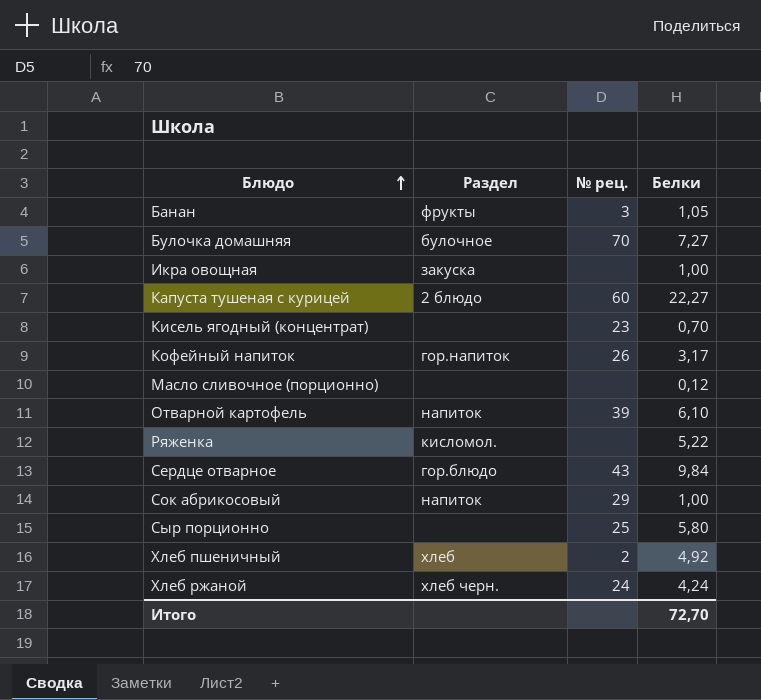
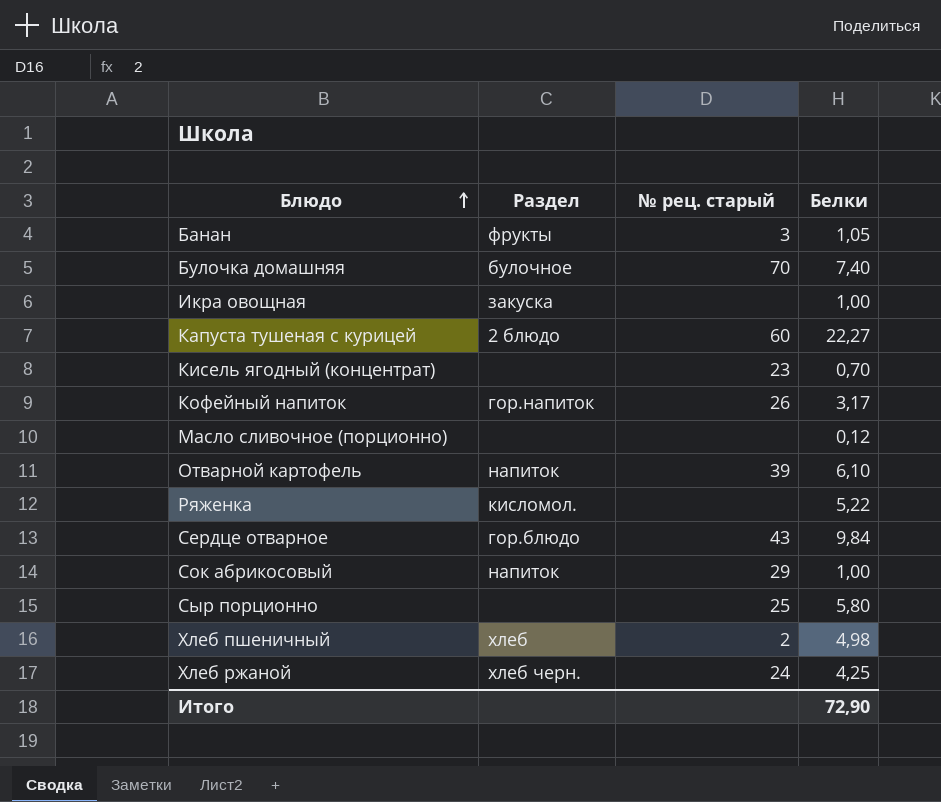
column name: № рец. -> № рец. старый
Булочка домашняя | Белки: 7,27 -> 7,40
Хлеб пшеничный | Белки: 4,92 -> 4,98
Хлеб ржаной | Белки: 4,24 -> 4,25
Итого | Белки: 72,70 -> 72,90

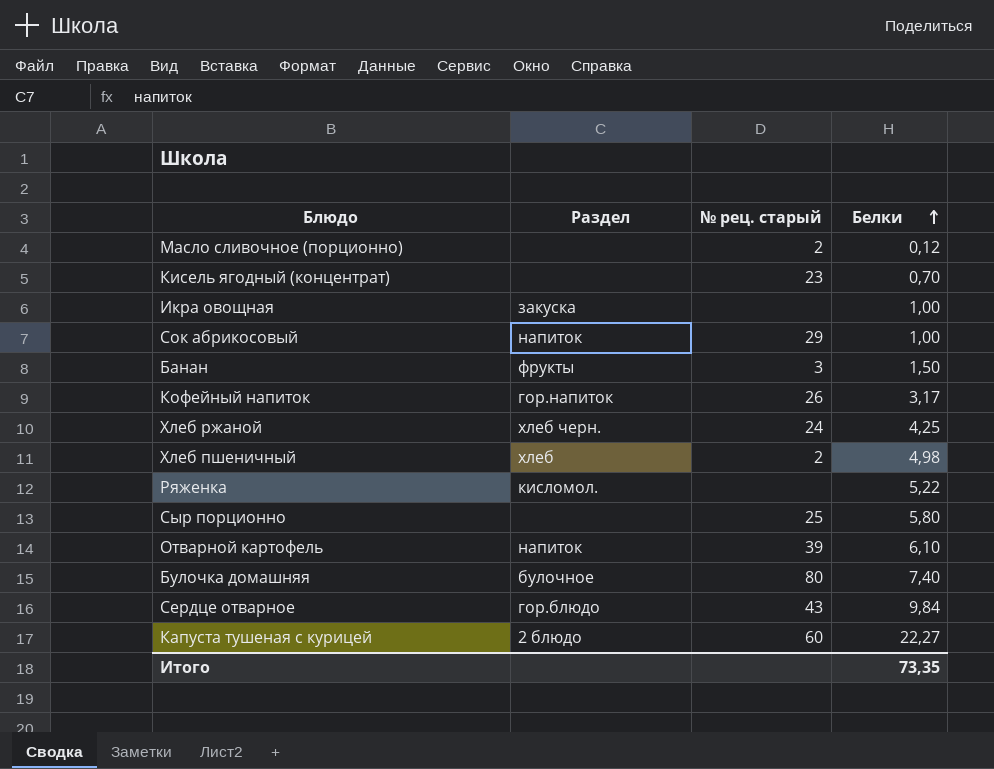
row order: Блюдо ascending -> Белки ascending
Масло сливочное (порционно) | № рец. старый: none -> 2
Банан | Белки: 1,05 -> 1,50
Булочка домашняя | № рец. старый: 70 -> 80
Итого | Белки: 72,90 -> 73,35

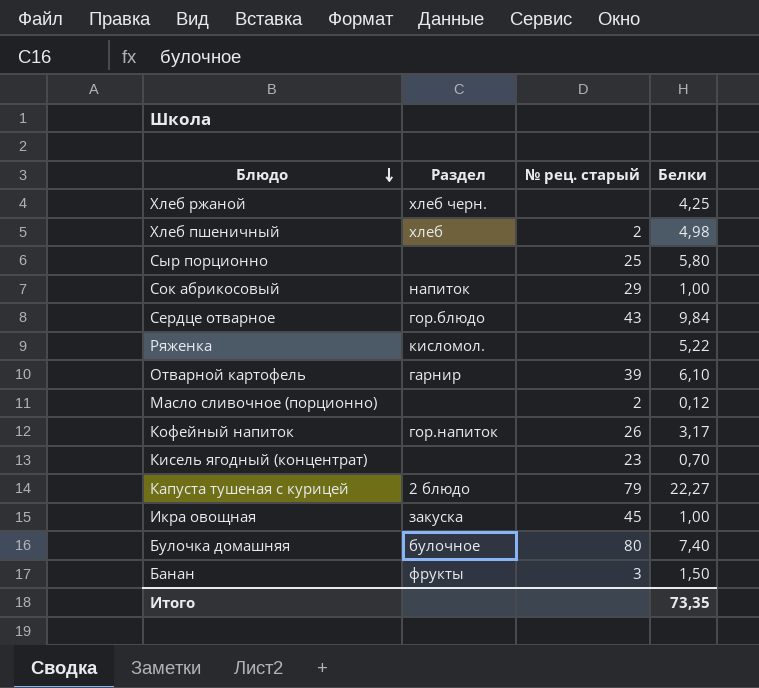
row order: Белки ascending -> Блюдо descending
Хлеб ржаной | № рец. старый: 24 -> none
Отварной картофель | Раздел: напиток -> гарнир
Капуста тушеная с курицей | № рец. старый: 60 -> 79
Икра овощная | № рец. старый: none -> 45

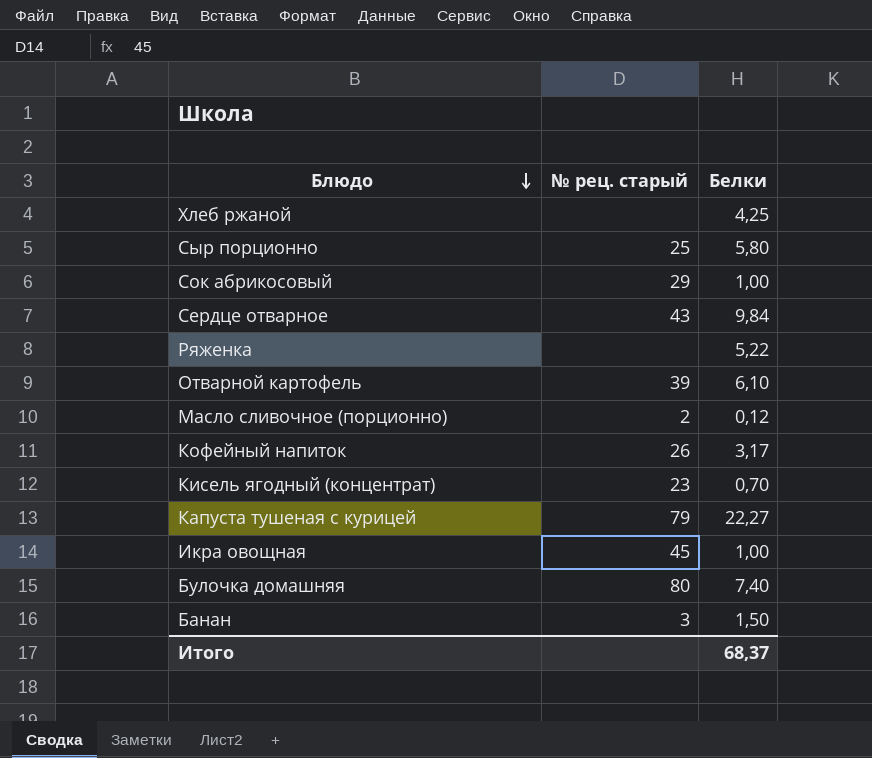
column Раздел | position: 2 -> none
row Хлеб пшеничный: хлеб | 2 | 4,98 -> none
Итого | Белки: 73,35 -> 68,37

